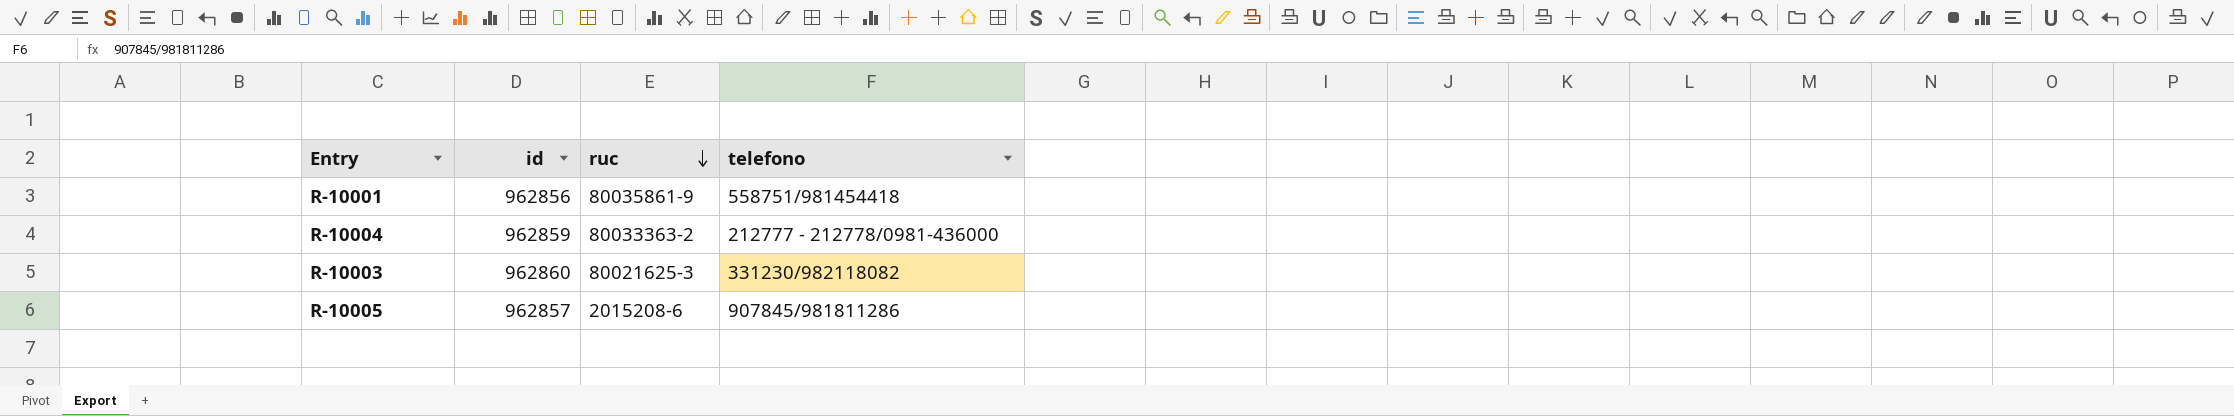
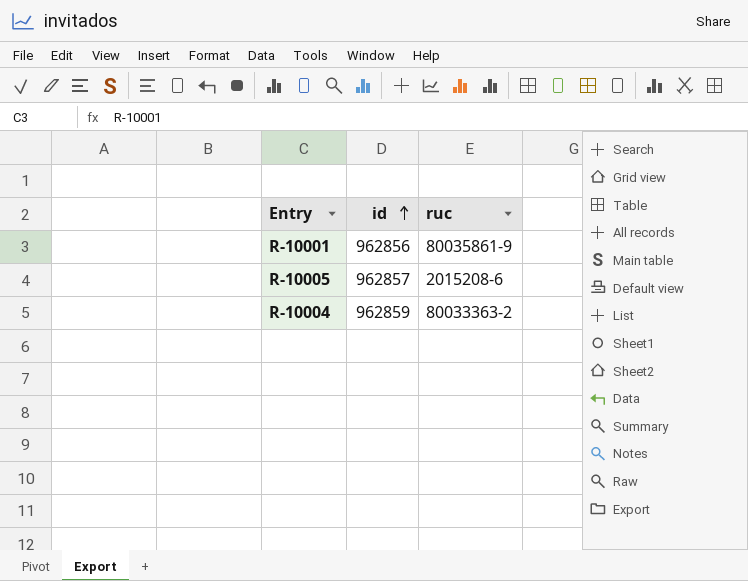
row order: ruc descending -> id ascending
column telefono | position: 4 -> none
row R-10003: 962860 | 80021625-3 | 331230/982118082 -> none

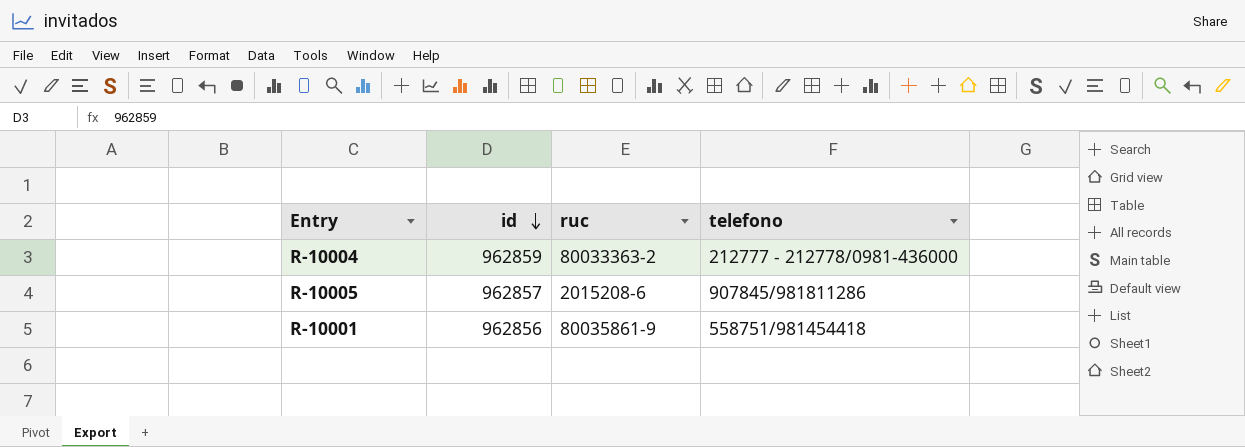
row order: id ascending -> id descending
column telefono | position: none -> 4

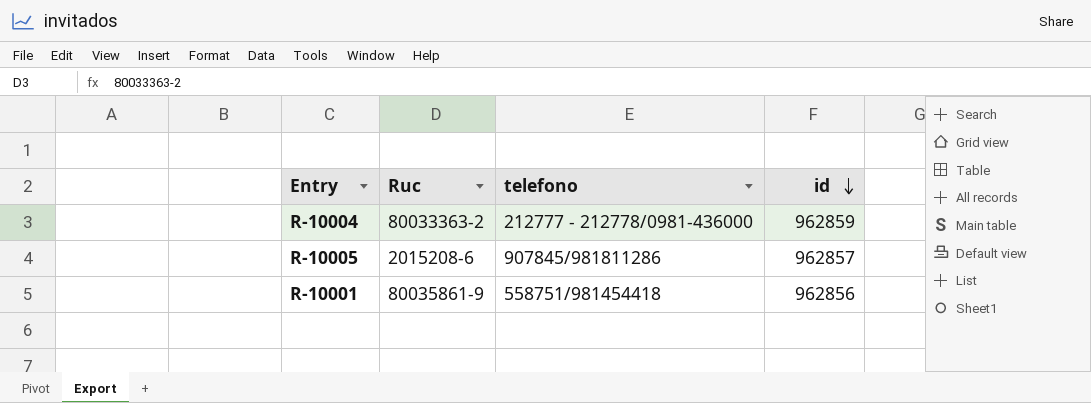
column name: ruc -> Ruc
column id | position: 2 -> 4

